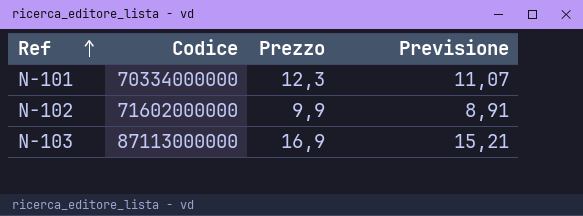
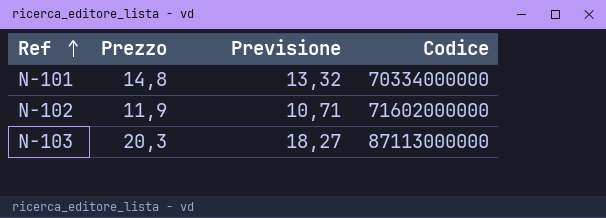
column Codice | position: 2 -> 4
N-101 | Prezzo: 12,3 -> 14,8
N-101 | Previsione: 11,07 -> 13,32
N-102 | Prezzo: 9,9 -> 11,9
N-102 | Previsione: 8,91 -> 10,71
N-103 | Prezzo: 16,9 -> 20,3
N-103 | Previsione: 15,21 -> 18,27

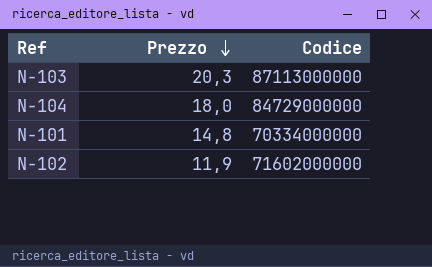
row order: Ref ascending -> Prezzo descending
column Previsione | formula: [Prezzo] * 0,9 -> none
row N-104: none -> 18,0 | 84729000000

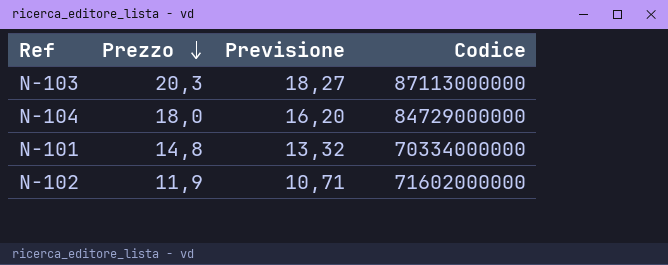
column Previsione | formula: none -> [Prezzo] * 0,9

